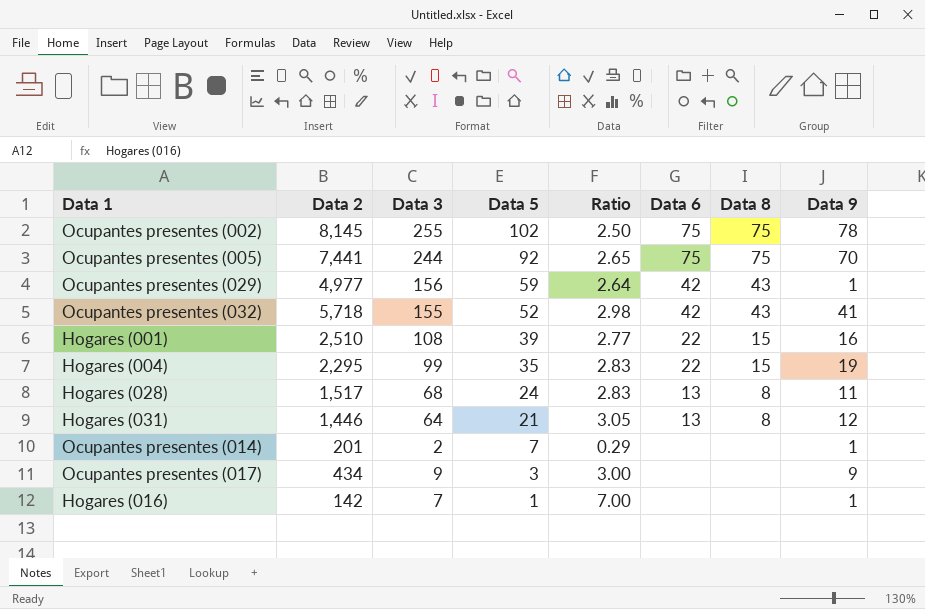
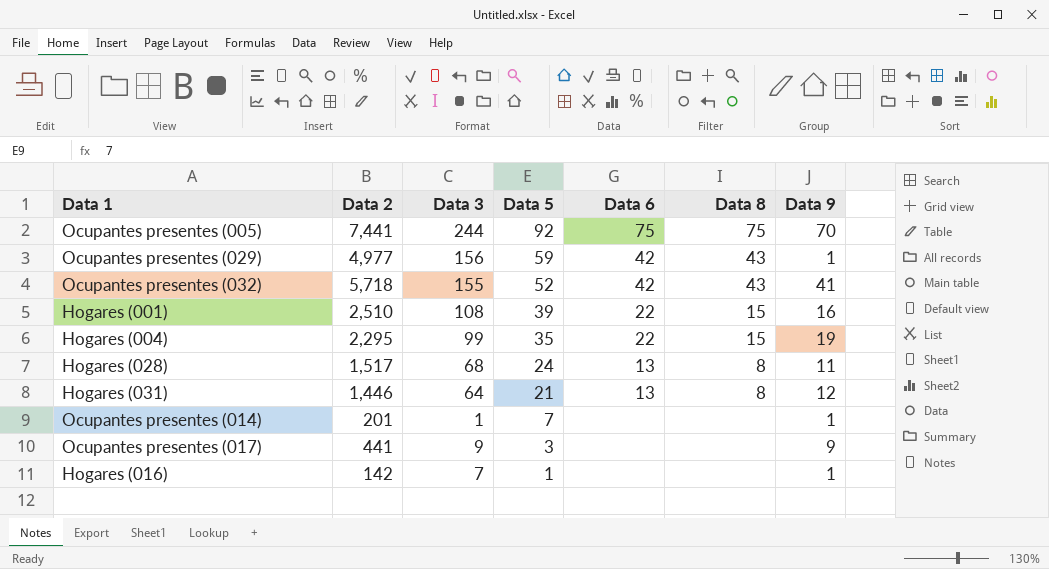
column Ratio | formula: [Data 3] / [Data 5] -> none
row Ocupantes presentes (002): 8,145 | 255 | 102 | 2.50 | 75 | 75 | 78 -> none
Ocupantes presentes (014) | Data 3: 2 -> 1
Ocupantes presentes (017) | Data 2: 434 -> 441

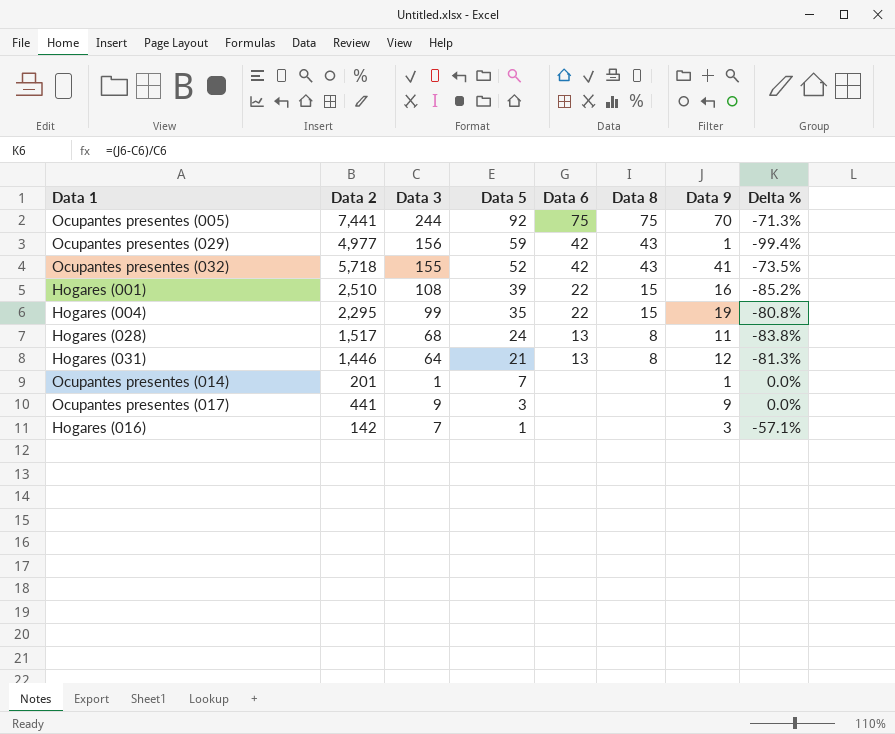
column Delta % | formula: none -> ([Data 9] - [Data 3]) / [Data 3]
Hogares (016) | Data 9: 1 -> 3

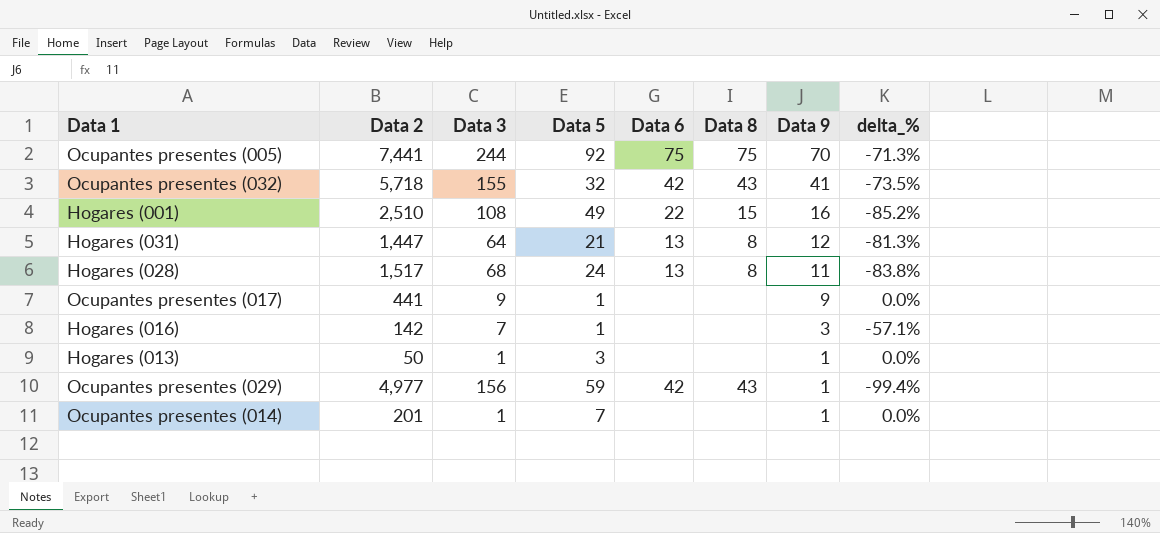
row order: Data 5 descending -> Data 9 descending
column name: Delta % -> delta_%
row Hogares (004): 2,295 | 99 | 35 | 22 | 15 | 19 | -80.8% -> none
Ocupantes presentes (032) | Data 5: 52 -> 32
Hogares (001) | Data 5: 39 -> 49
Hogares (031) | Data 2: 1,446 -> 1,447
Ocupantes presentes (017) | Data 5: 3 -> 1
row Hogares (013): none -> 50 | 1 | 3 | none | none | 1 | 0.0%

